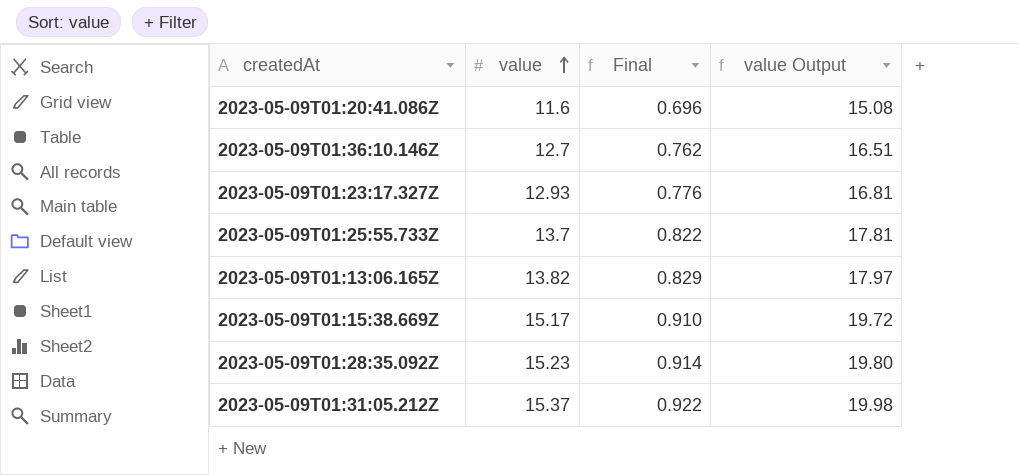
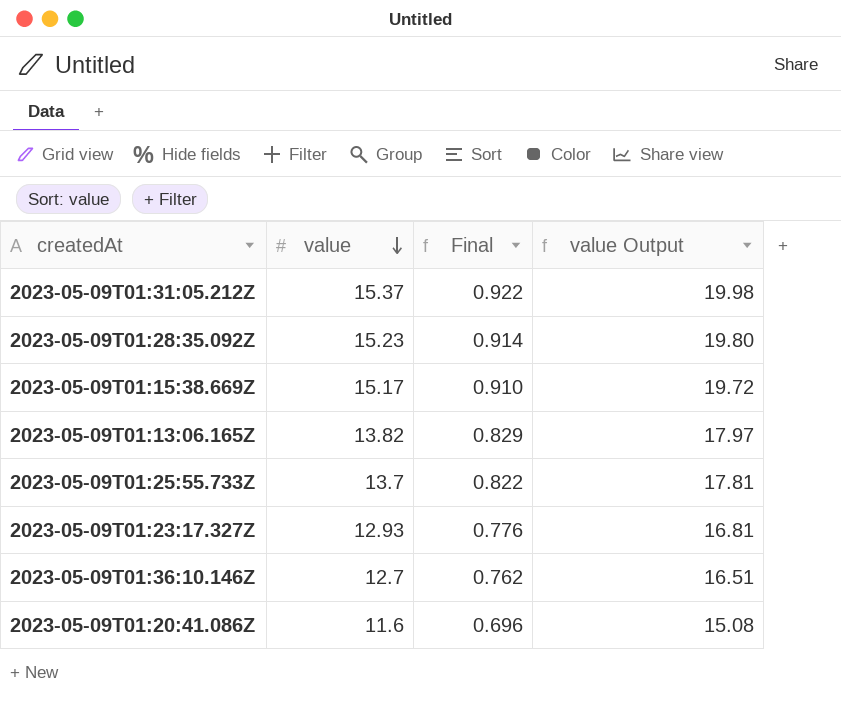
row order: value ascending -> value descending

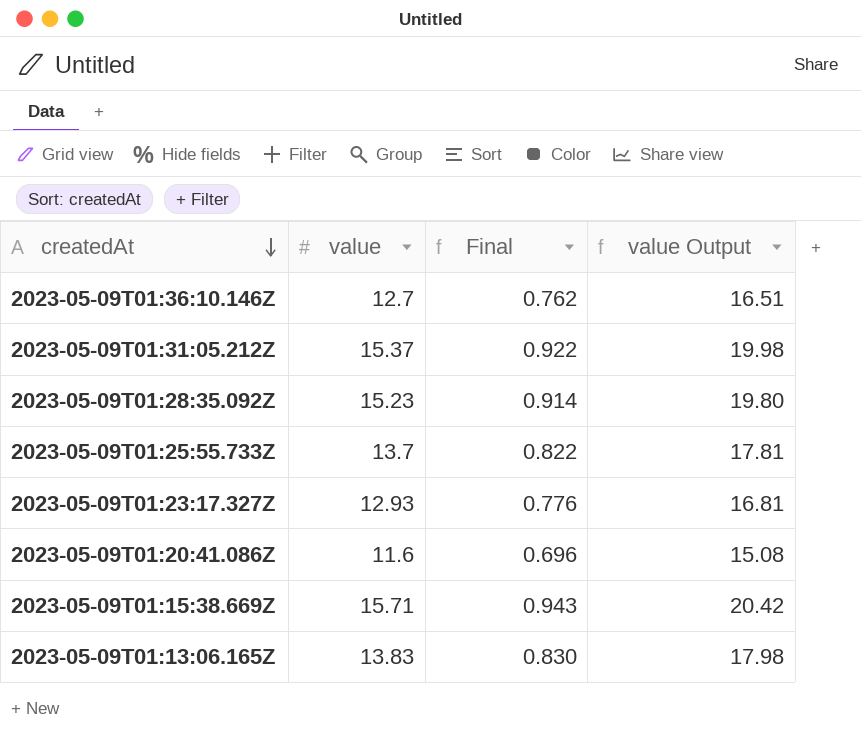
row order: value descending -> createdAt descending
2023-05-09T01:15:38.669Z | value: 15.17 -> 15.71
2023-05-09T01:15:38.669Z | Final: 0.910 -> 0.943
2023-05-09T01:15:38.669Z | value Output: 19.72 -> 20.42
2023-05-09T01:13:06.165Z | value: 13.82 -> 13.83
2023-05-09T01:13:06.165Z | Final: 0.829 -> 0.830
2023-05-09T01:13:06.165Z | value Output: 17.97 -> 17.98

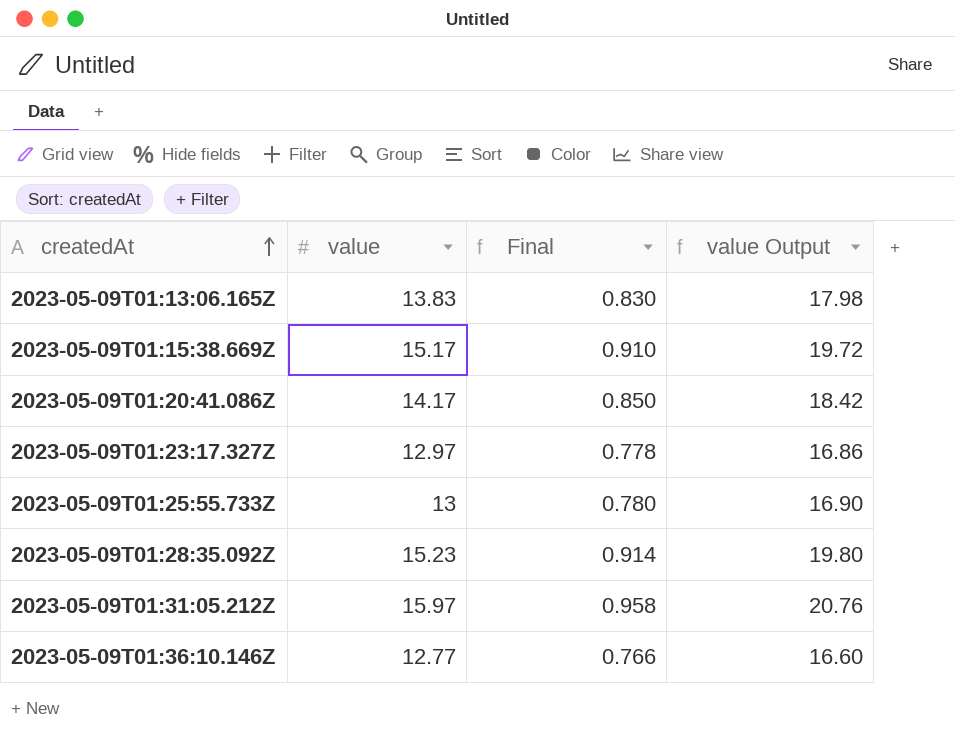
row order: createdAt descending -> createdAt ascending
2023-05-09T01:15:38.669Z | value: 15.71 -> 15.17
2023-05-09T01:15:38.669Z | Final: 0.943 -> 0.910
2023-05-09T01:15:38.669Z | value Output: 20.42 -> 19.72
2023-05-09T01:20:41.086Z | value: 11.6 -> 14.17
2023-05-09T01:20:41.086Z | Final: 0.696 -> 0.850
2023-05-09T01:20:41.086Z | value Output: 15.08 -> 18.42
2023-05-09T01:23:17.327Z | value: 12.93 -> 12.97
2023-05-09T01:23:17.327Z | Final: 0.776 -> 0.778
2023-05-09T01:23:17.327Z | value Output: 16.81 -> 16.86
2023-05-09T01:25:55.733Z | value: 13.7 -> 13
2023-05-09T01:25:55.733Z | Final: 0.822 -> 0.780
2023-05-09T01:25:55.733Z | value Output: 17.81 -> 16.90
2023-05-09T01:31:05.212Z | value: 15.37 -> 15.97
2023-05-09T01:31:05.212Z | Final: 0.922 -> 0.958
2023-05-09T01:31:05.212Z | value Output: 19.98 -> 20.76
2023-05-09T01:36:10.146Z | value: 12.7 -> 12.77
2023-05-09T01:36:10.146Z | Final: 0.762 -> 0.766
2023-05-09T01:36:10.146Z | value Output: 16.51 -> 16.60

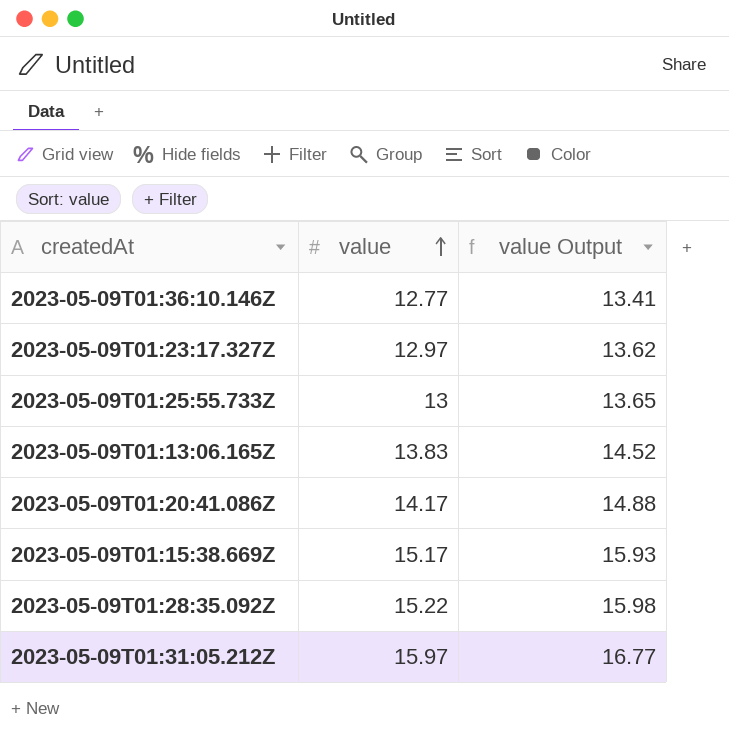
row order: createdAt ascending -> value ascending
column Final | formula: [value] * 0.06 -> none
column value Output | formula: [value] * 1.3 -> [value] * 1.05
2023-05-09T01:28:35.092Z | value: 15.23 -> 15.22

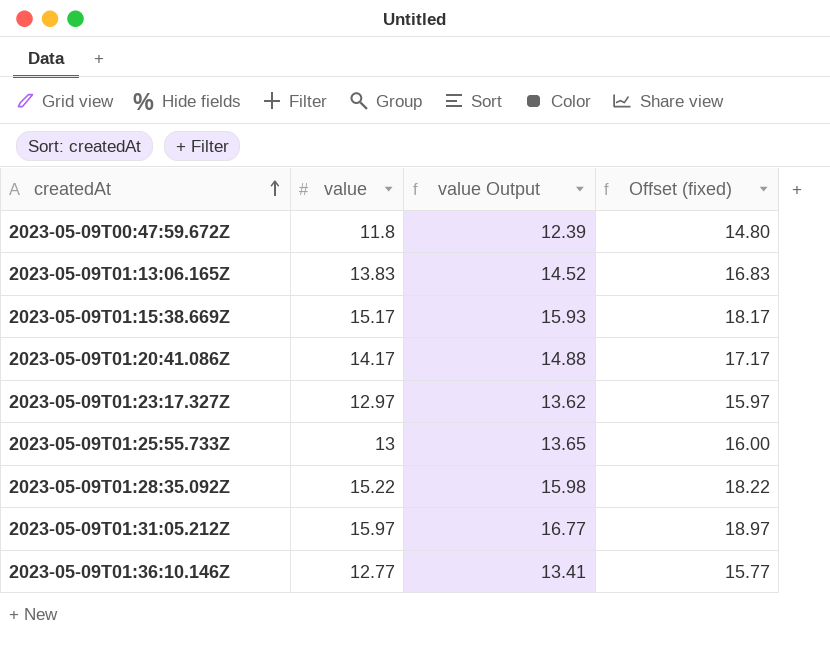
row order: value ascending -> createdAt ascending
column Offset (fixed) | formula: none -> [value] + 3
row 2023-05-09T00:47:59.672Z: none -> 11.8 | 12.39 | 14.80

